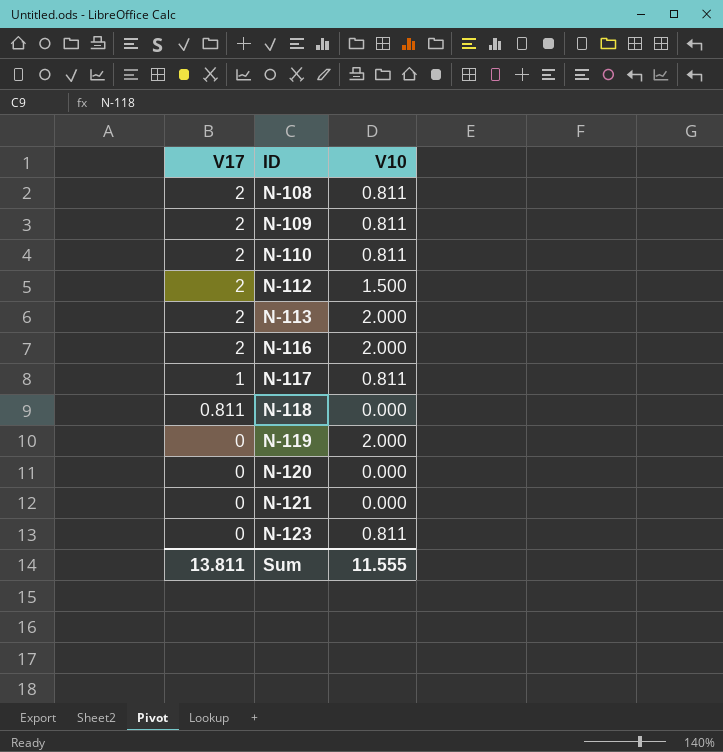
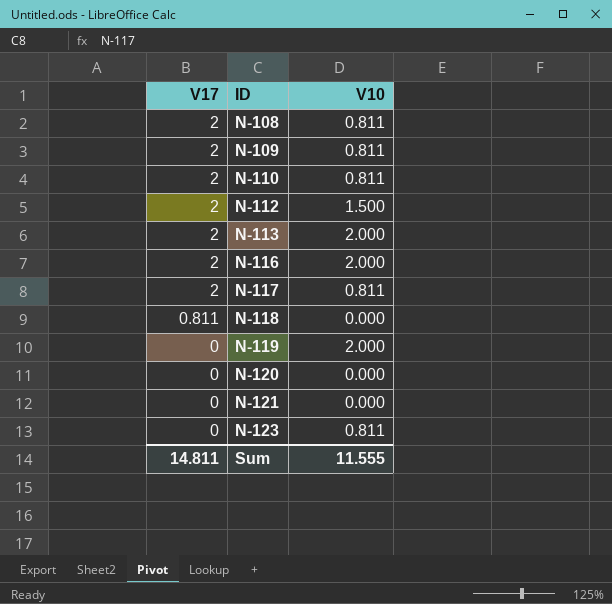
N-117 | V17: 1 -> 2
Sum | V17: 13.811 -> 14.811

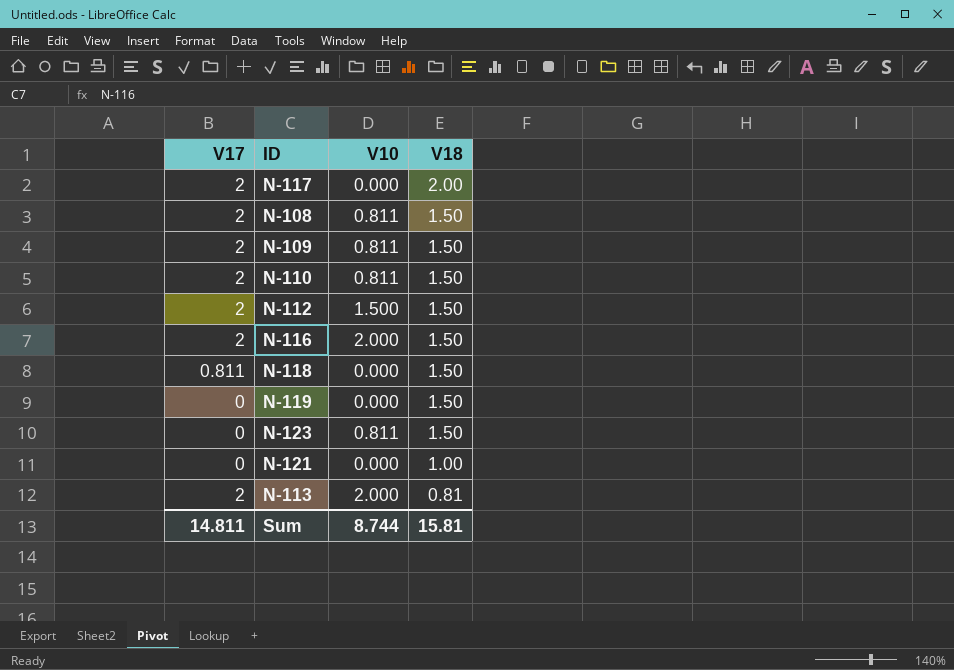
row order: V17 descending -> V18 descending
column V18 | position: none -> 4
row N-120: 0 | 0.000 -> none
N-117 | V10: 0.811 -> 0.000
N-119 | V10: 2.000 -> 0.000
Sum | V10: 11.555 -> 8.744

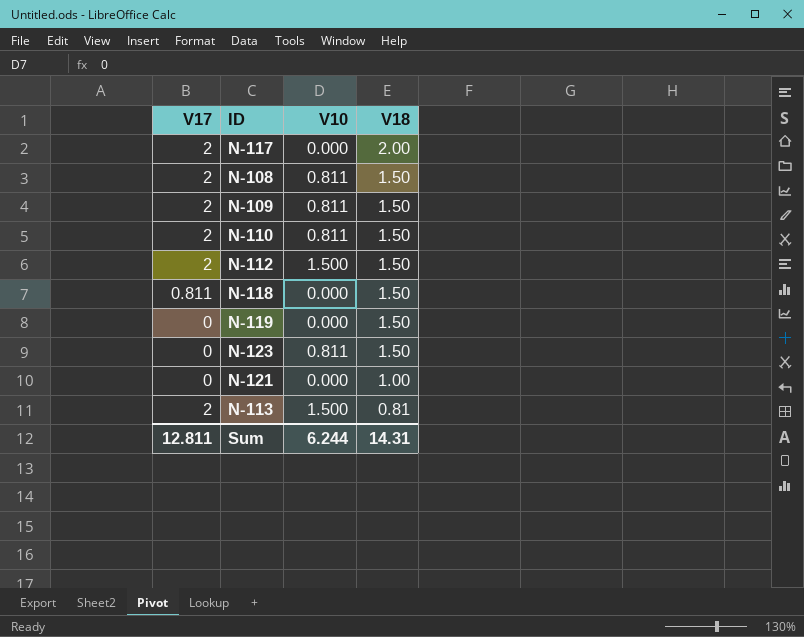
row N-116: 2 | 2.000 | 1.50 -> none
N-113 | V10: 2.000 -> 1.500
Sum | V17: 14.811 -> 12.811
Sum | V10: 8.744 -> 6.244
Sum | V18: 15.81 -> 14.31

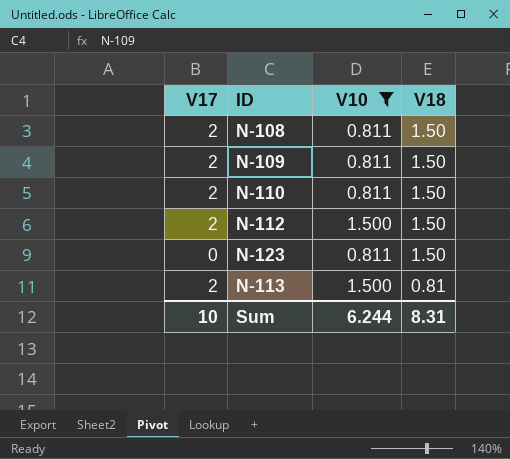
filter: none -> V10 != 0.000
Sum | V17: 12.811 -> 10
Sum | V18: 14.31 -> 8.31

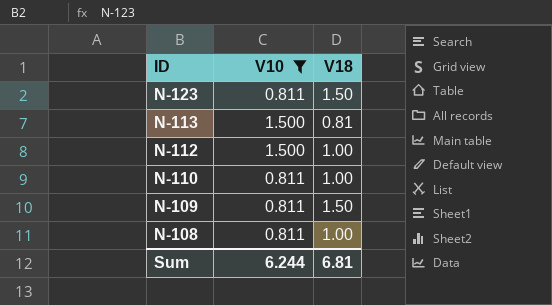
row order: V18 descending -> ID descending
column V17 | position: 1 -> none
N-112 | V18: 1.50 -> 1.00
N-110 | V18: 1.50 -> 1.00
N-108 | V18: 1.50 -> 1.00
Sum | V18: 8.31 -> 6.81

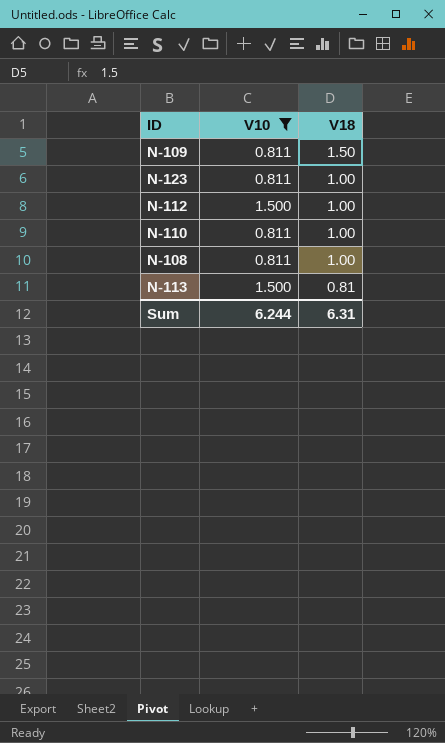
row order: ID descending -> V18 descending
N-123 | V18: 1.50 -> 1.00
Sum | V18: 6.81 -> 6.31

